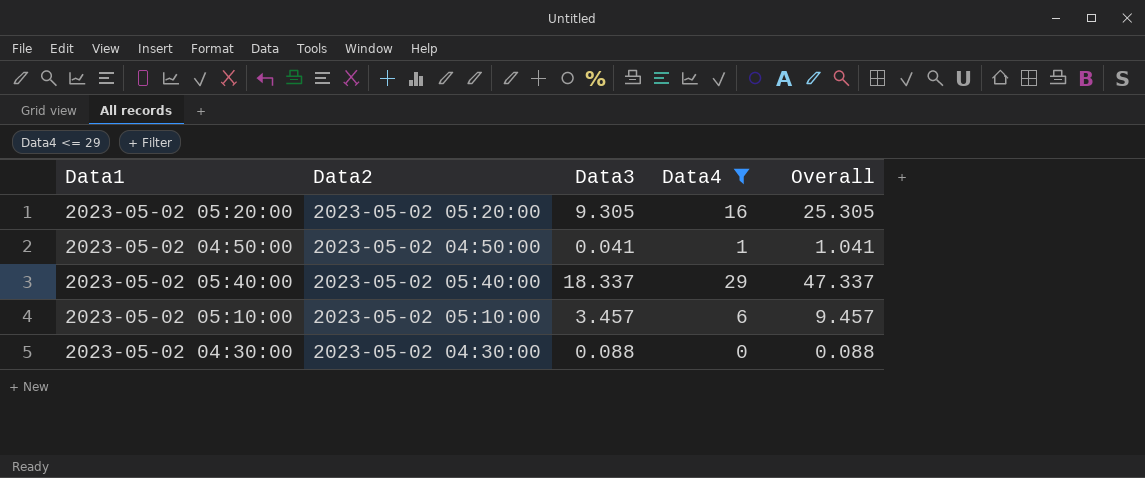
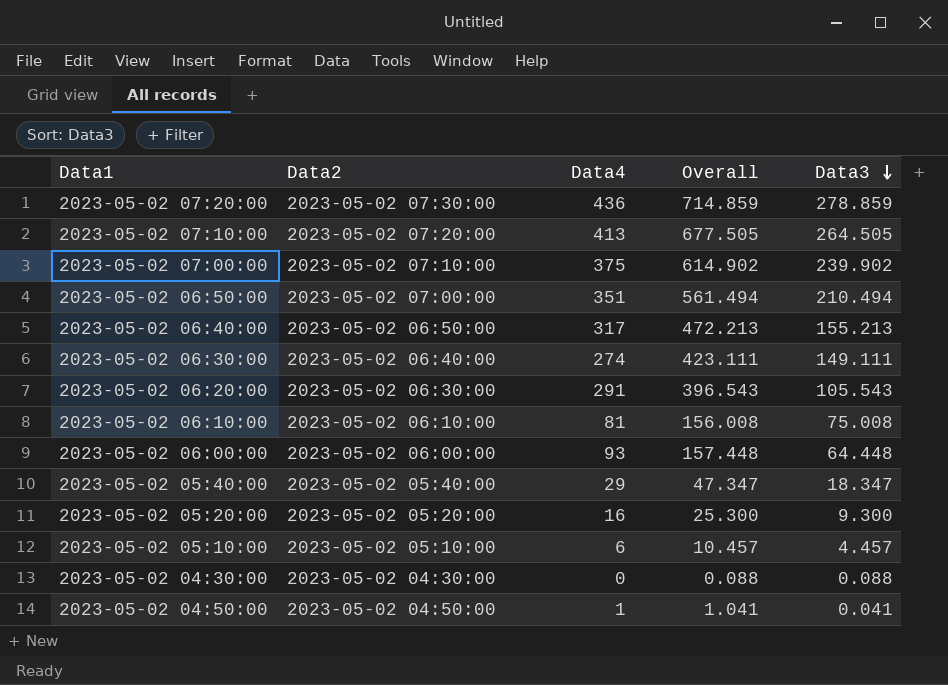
filter: Data4 <= 29 -> none
row order: none -> Data3 descending
column Data3 | position: 3 -> 5
2023-05-02 05:40:00 | Overall: 47.337 -> 47.347
2023-05-02 05:40:00 | Data3: 18.337 -> 18.347
2023-05-02 05:20:00 | Overall: 25.305 -> 25.300
2023-05-02 05:20:00 | Data3: 9.305 -> 9.300
2023-05-02 05:10:00 | Overall: 9.457 -> 10.457
2023-05-02 05:10:00 | Data3: 3.457 -> 4.457

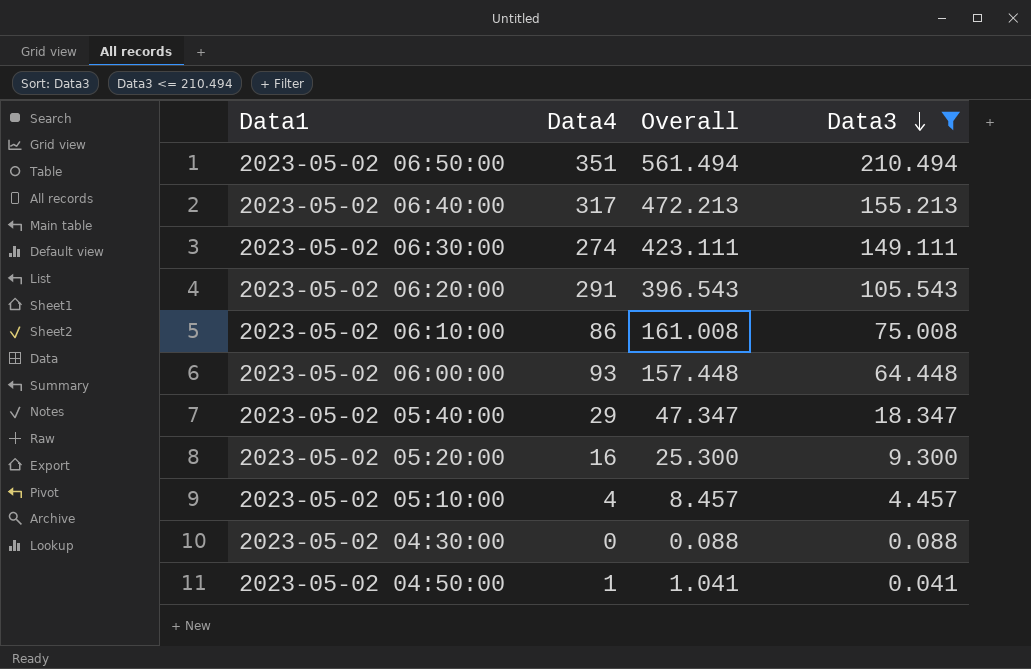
filter: none -> Data3 <= 210.494
column Data2 | position: 2 -> none
2023-05-02 06:10:00 | Data4: 81 -> 86
2023-05-02 06:10:00 | Overall: 156.008 -> 161.008
2023-05-02 05:10:00 | Data4: 6 -> 4
2023-05-02 05:10:00 | Overall: 10.457 -> 8.457

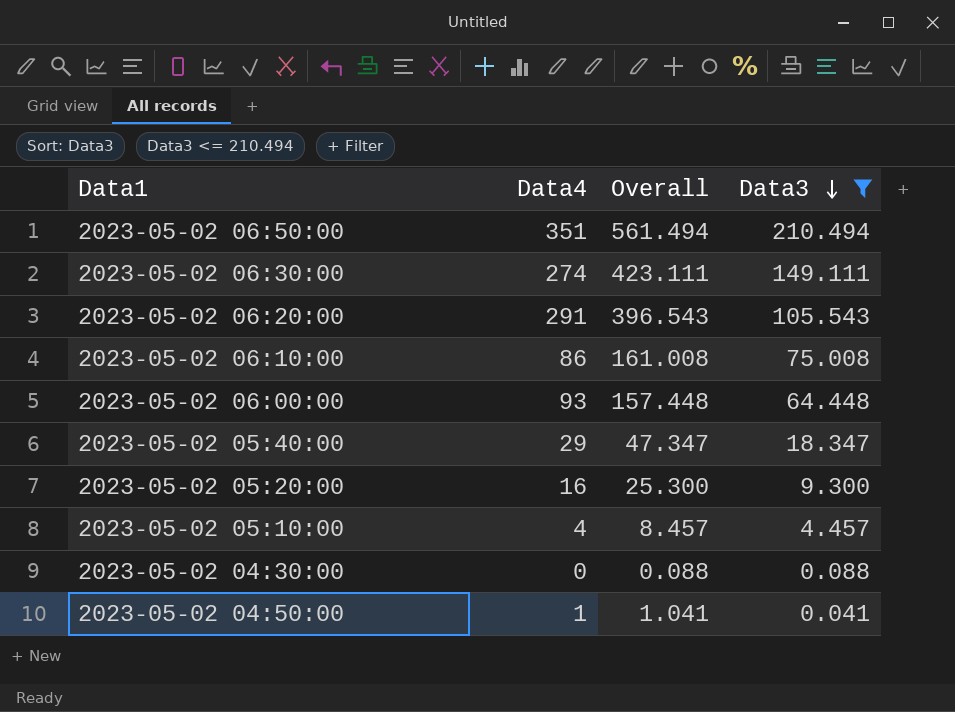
row 2023-05-02 06:40:00: 317 | 472.213 | 155.213 -> none

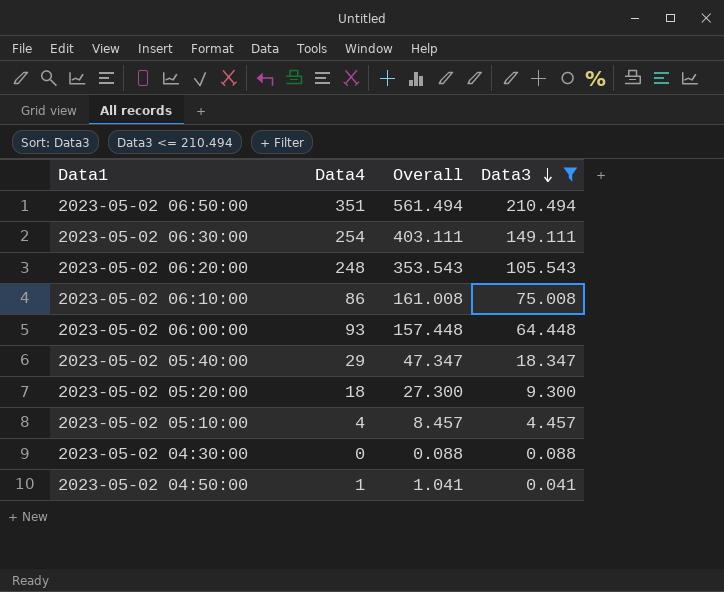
2023-05-02 06:30:00 | Data4: 274 -> 254
2023-05-02 06:30:00 | Overall: 423.111 -> 403.111
2023-05-02 06:20:00 | Data4: 291 -> 248
2023-05-02 06:20:00 | Overall: 396.543 -> 353.543
2023-05-02 05:20:00 | Data4: 16 -> 18
2023-05-02 05:20:00 | Overall: 25.300 -> 27.300

